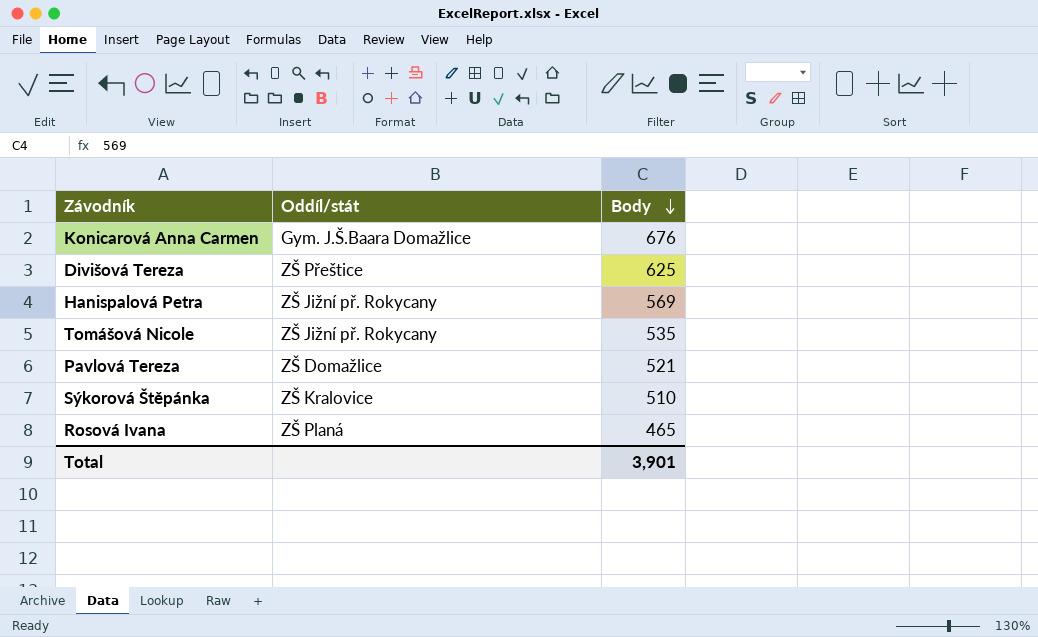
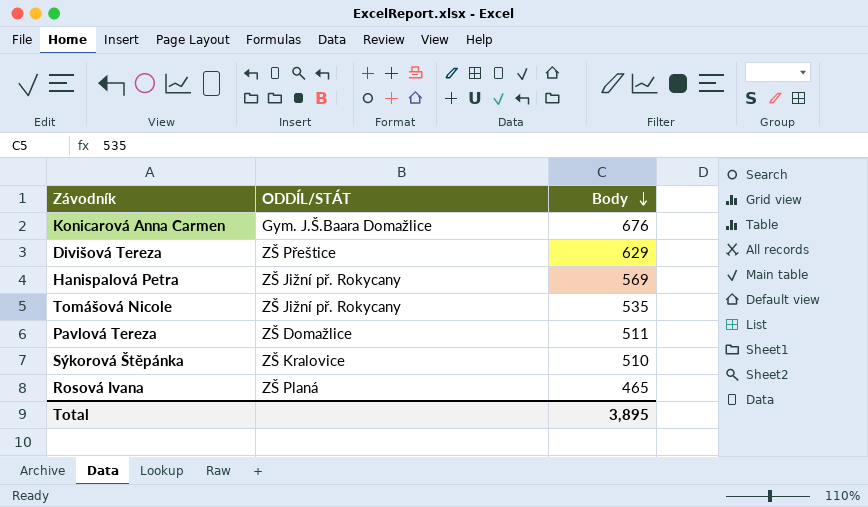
column name: Oddíl/stát -> ODDÍL/STÁT
Divišová Tereza | Body: 625 -> 629
Pavlová Tereza | Body: 521 -> 511
Total | Body: 3,901 -> 3,895

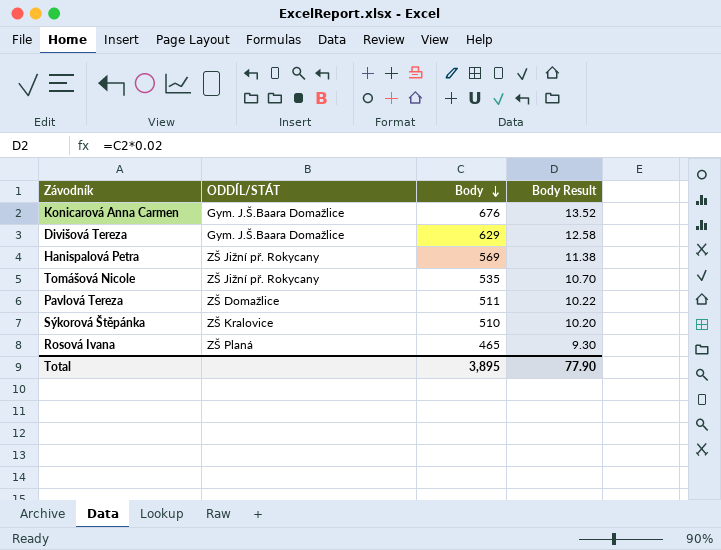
column Body Result | formula: none -> [Body] * 0.02
Divišová Tereza | ODDÍL/STÁT: ZŠ Přeštice -> Gym. J.Š.Baara Domažlice

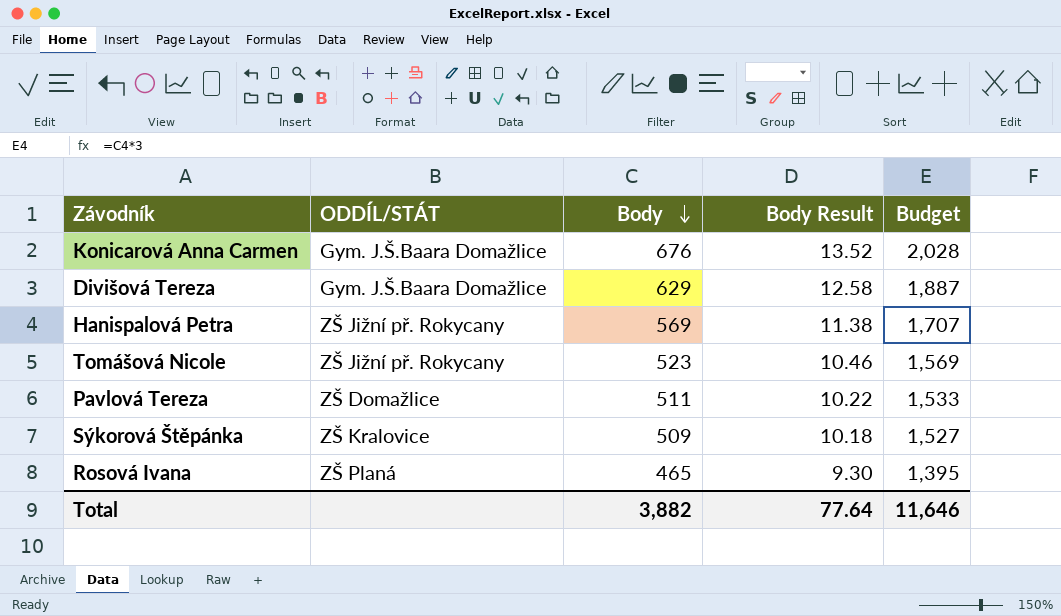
column Budget | formula: none -> [Body] * 3
Tomášová Nicole | Body: 535 -> 523
Tomášová Nicole | Body Result: 10.70 -> 10.46
Sýkorová Štěpánka | Body: 510 -> 509
Sýkorová Štěpánka | Body Result: 10.20 -> 10.18
Total | Body: 3,895 -> 3,882
Total | Body Result: 77.90 -> 77.64

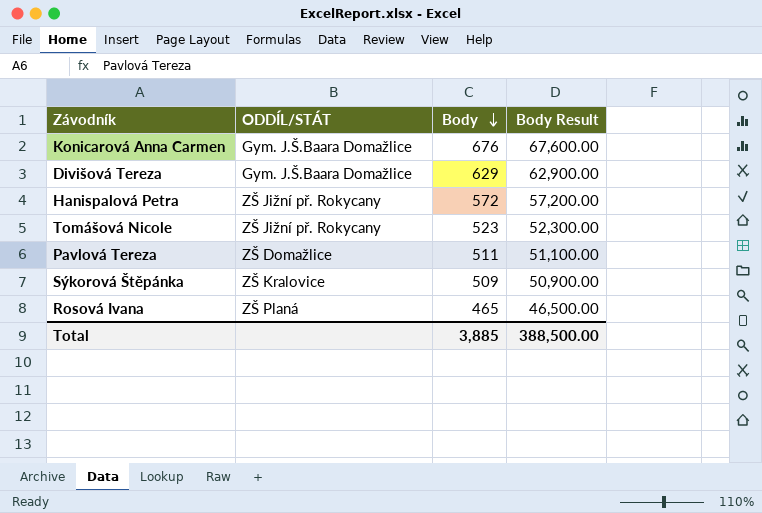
column Budget | formula: [Body] * 3 -> none
column Body Result | formula: [Body] * 0.02 -> [Body] * 100
Hanispalová Petra | Body: 569 -> 572
Total | Body: 3,882 -> 3,885
Total | Body Result: 77.64 -> 388,500.00

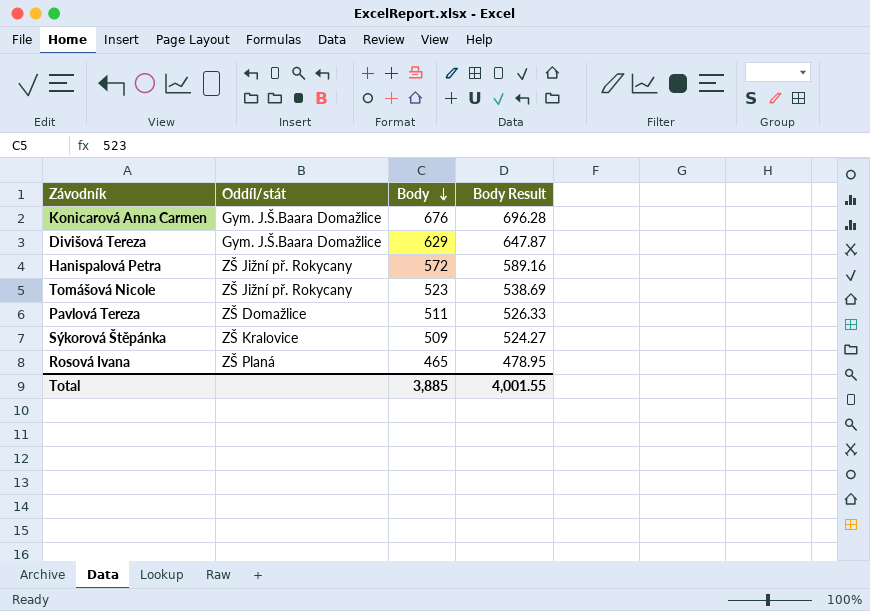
column name: ODDÍL/STÁT -> Oddíl/stát
column Body Result | formula: [Body] * 100 -> [Body] * 1.03
Total | Body Result: 388,500.00 -> 4,001.55

